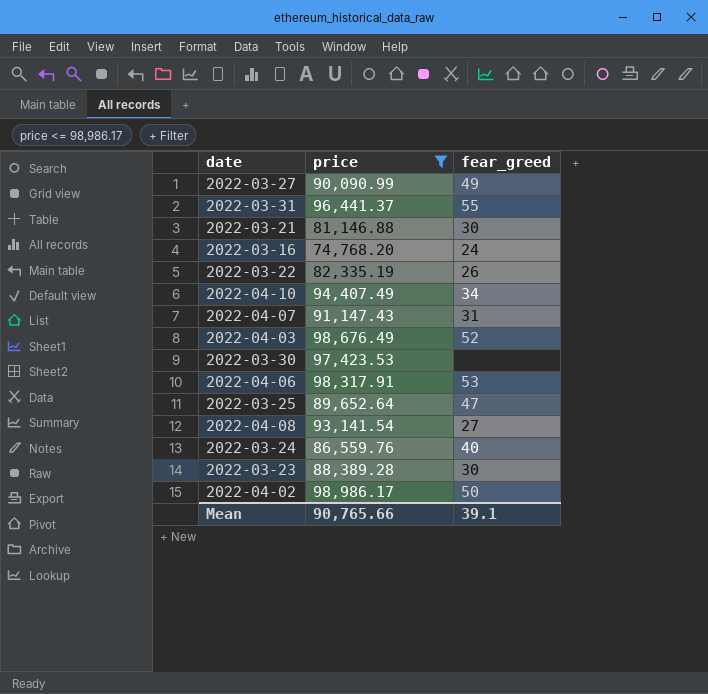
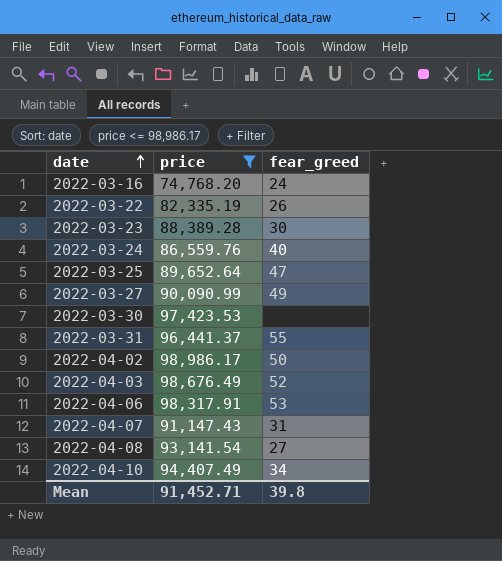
row order: none -> date ascending
row 2022-03-21: 81,146.88 | 30 -> none
Mean | price: 90,765.66 -> 91,452.71
Mean | fear_greed: 39.1 -> 39.8

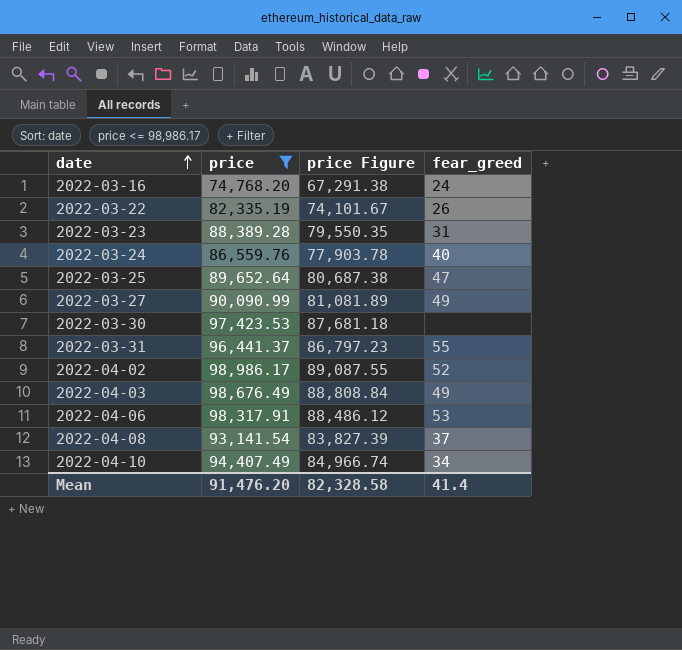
column price Figure | formula: none -> [price] * 0.9
row 2022-04-07: 91,147.43 | 31 -> none
2022-03-23 | fear_greed: 30 -> 31
2022-04-02 | fear_greed: 50 -> 52
2022-04-03 | fear_greed: 52 -> 49
2022-04-08 | fear_greed: 27 -> 37
Mean | price: 91,452.71 -> 91,476.20
Mean | fear_greed: 39.8 -> 41.4

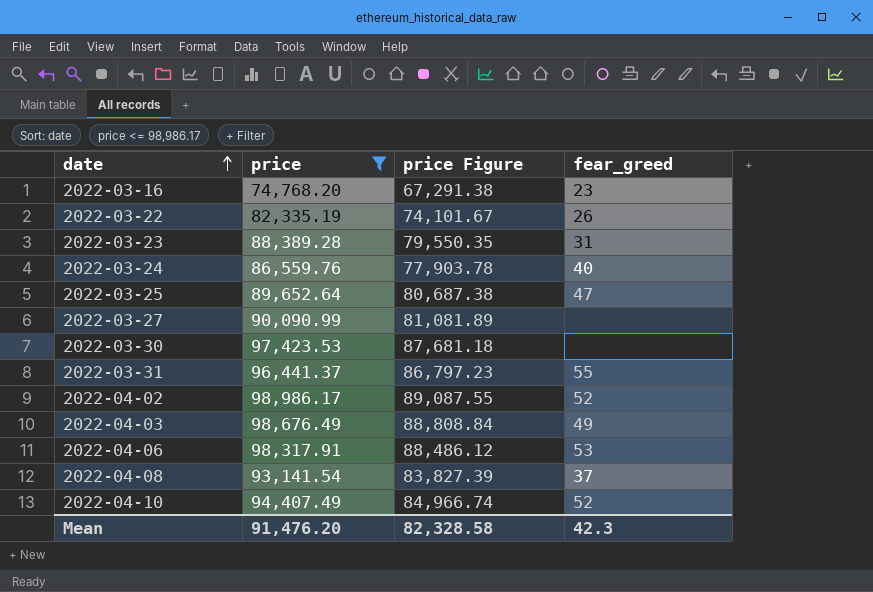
2022-03-16 | fear_greed: 24 -> 23
2022-03-27 | fear_greed: 49 -> none
2022-04-10 | fear_greed: 34 -> 52
Mean | fear_greed: 41.4 -> 42.3

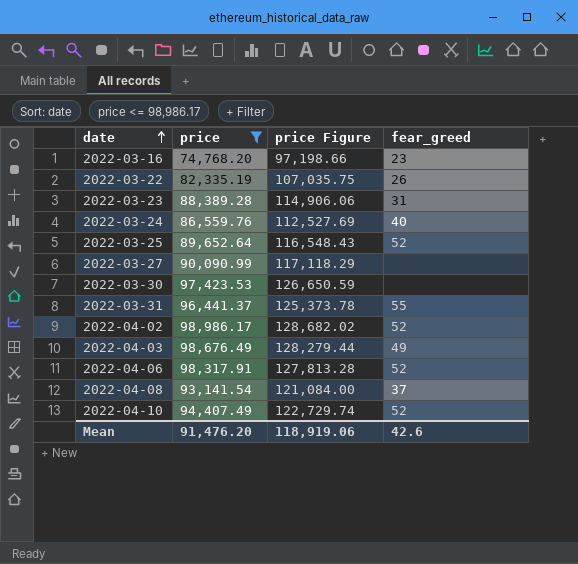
column price Figure | formula: [price] * 0.9 -> [price] * 1.3
2022-03-25 | fear_greed: 47 -> 52
2022-04-06 | fear_greed: 53 -> 52
Mean | price Figure: 82,328.58 -> 118,919.06
Mean | fear_greed: 42.3 -> 42.6

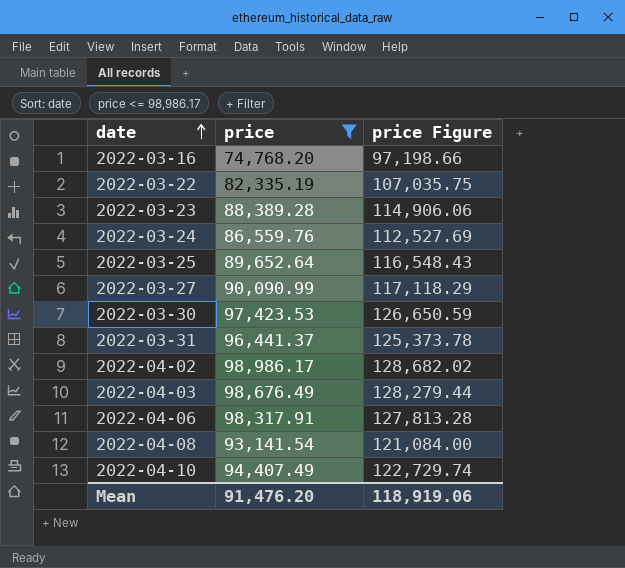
column fear_greed | position: 4 -> none

